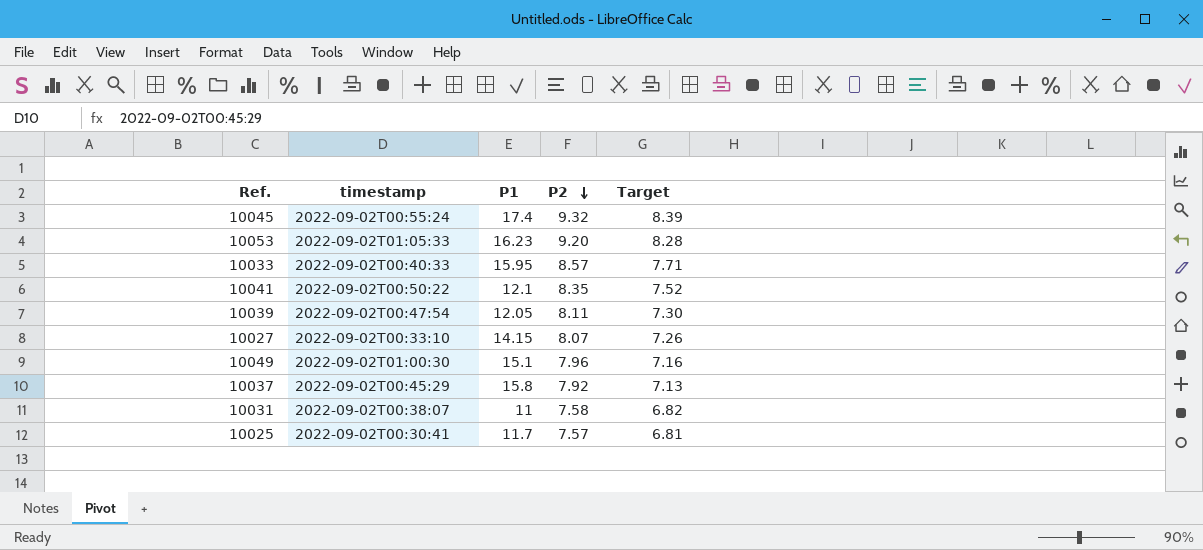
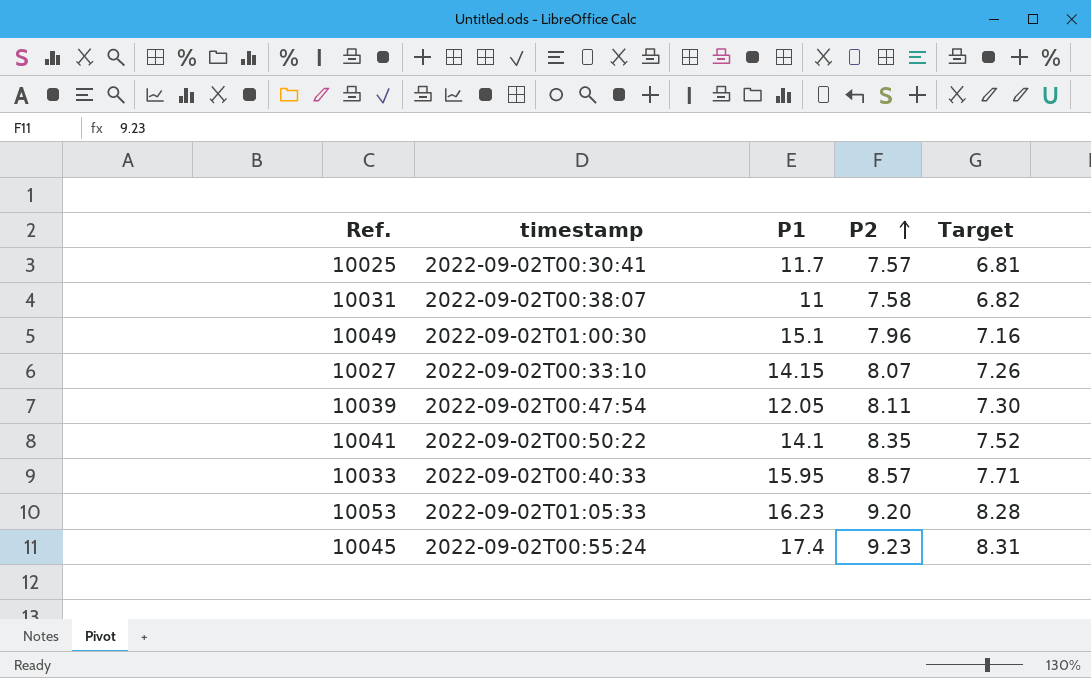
row order: P2 descending -> P2 ascending
row 10037: 2022-09-02T00:45:29 | 15.8 | 7.92 | 7.13 -> none
10041 | P1: 12.1 -> 14.1
10045 | P2: 9.32 -> 9.23
10045 | Target: 8.39 -> 8.31

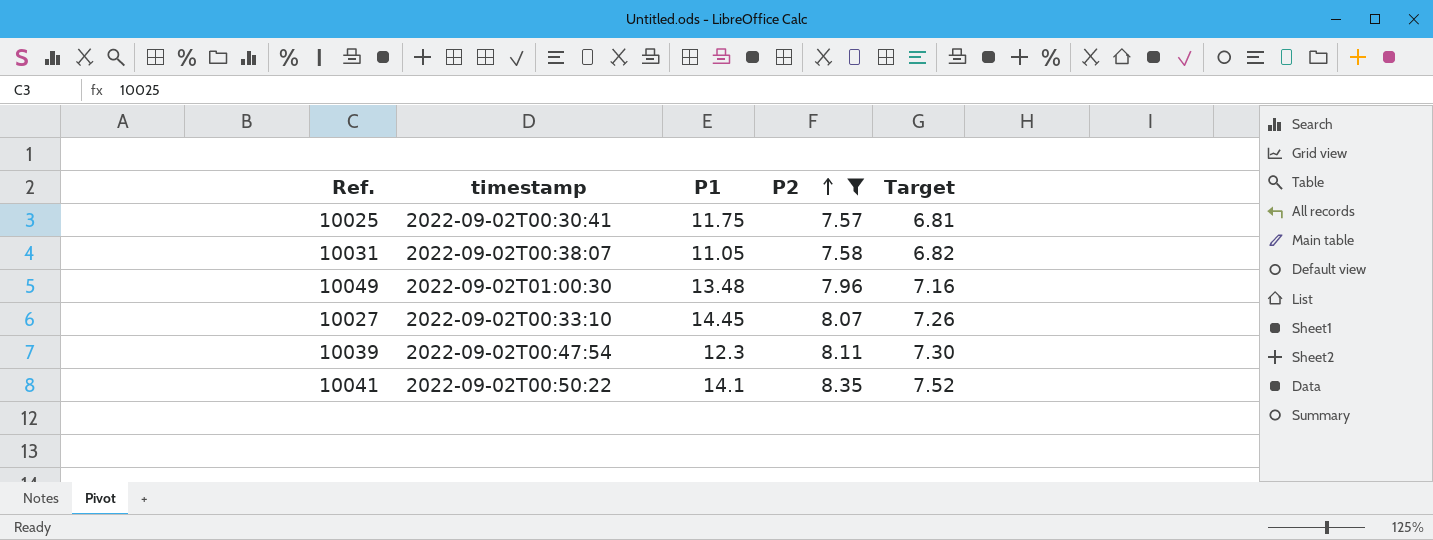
filter: none -> P2 <= 8.35
10025 | P1: 11.7 -> 11.75
10031 | P1: 11 -> 11.05
10049 | P1: 15.1 -> 13.48
10027 | P1: 14.15 -> 14.45
10039 | P1: 12.05 -> 12.3

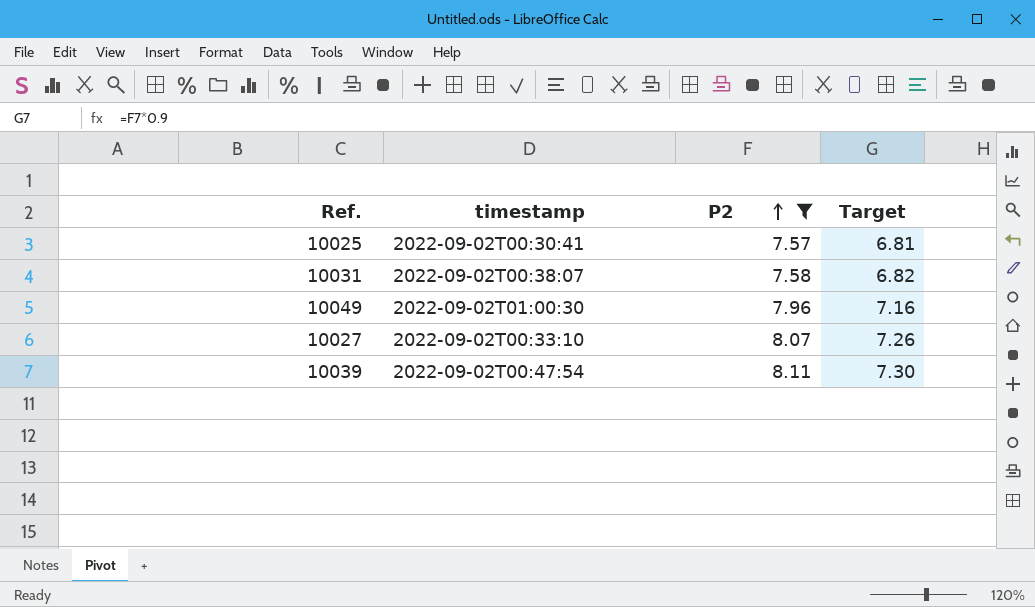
column P1 | position: 3 -> none
row 10041: 2022-09-02T00:50:22 | 14.1 | 8.35 | 7.52 -> none

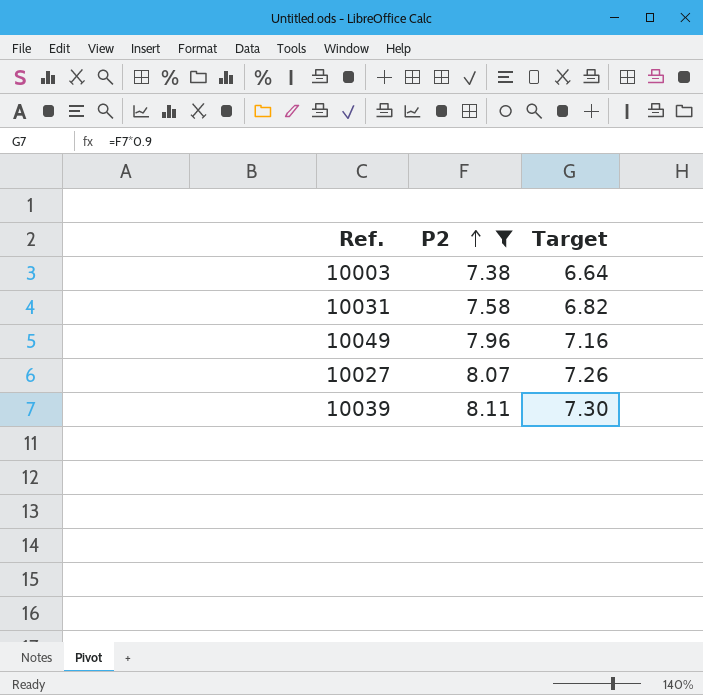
column timestamp | position: 2 -> none
row 10025: 2022-09-02T00:30:41 | 7.57 | 6.81 -> none
row 10003: none -> 7.38 | 6.64

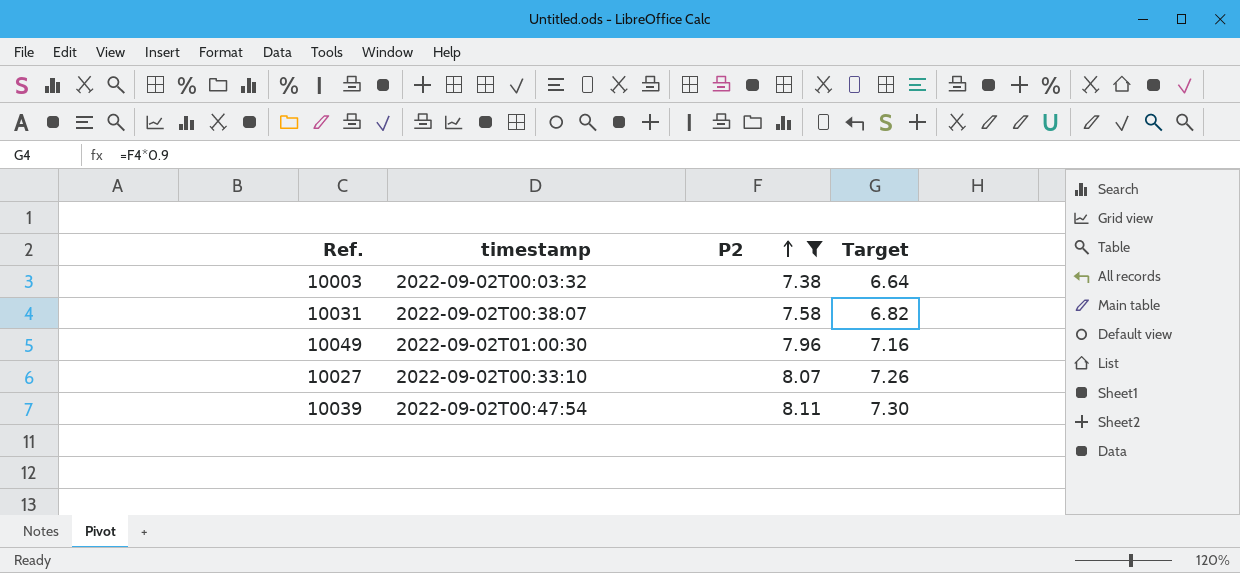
column timestamp | position: none -> 2

